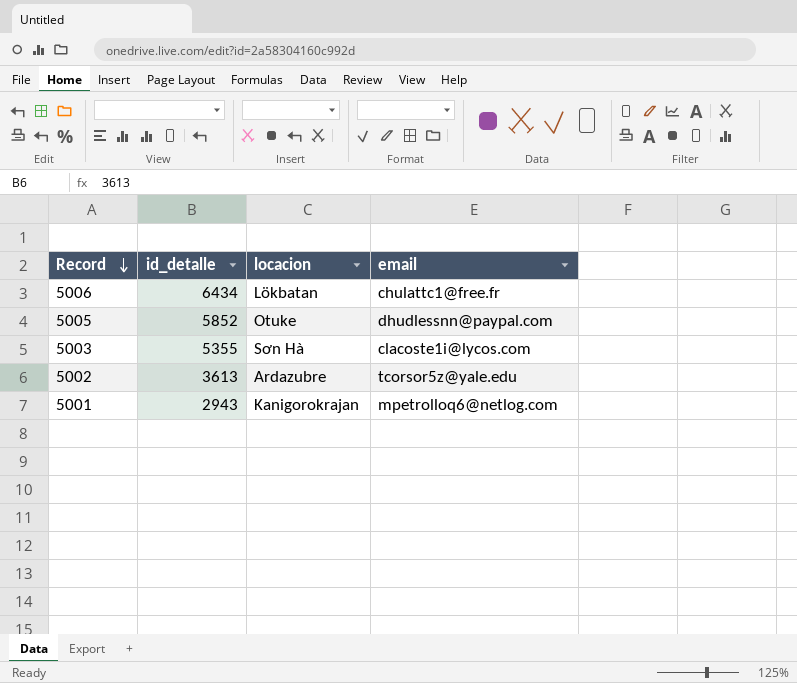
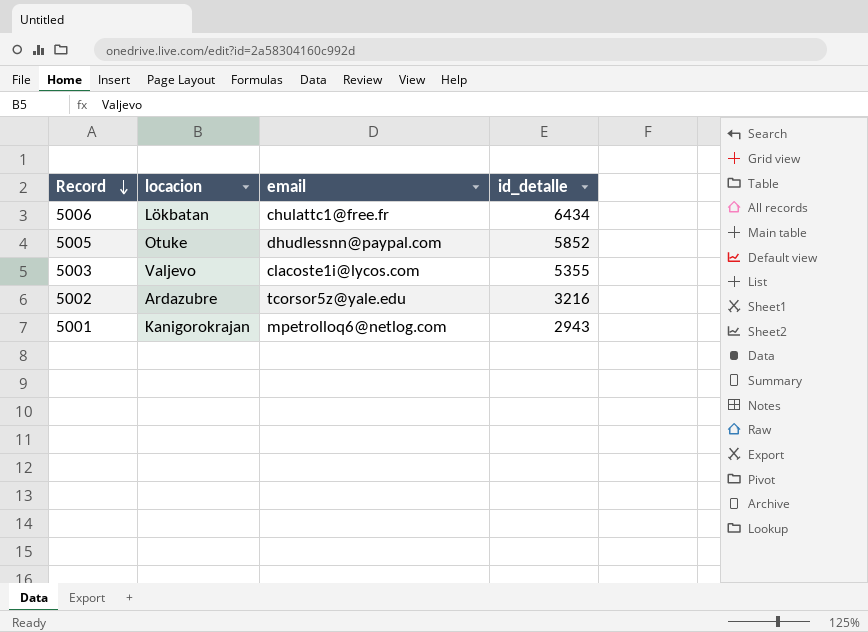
column id_detalle | position: 2 -> 4
5003 | locacion: Sơn Hà -> Valjevo
5002 | id_detalle: 3613 -> 3216

